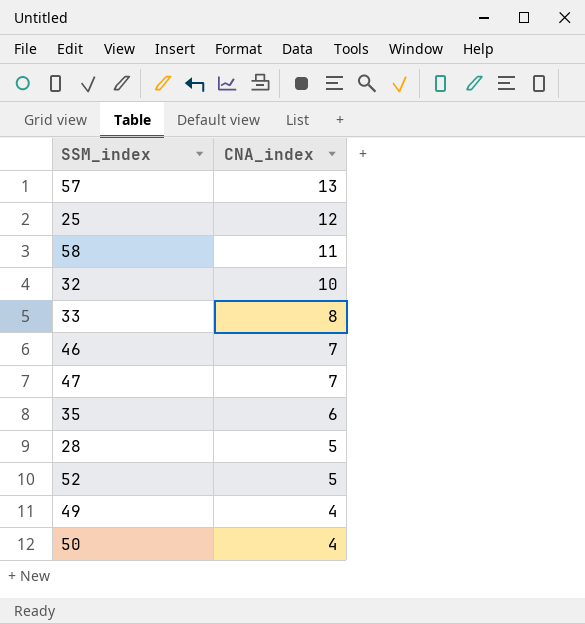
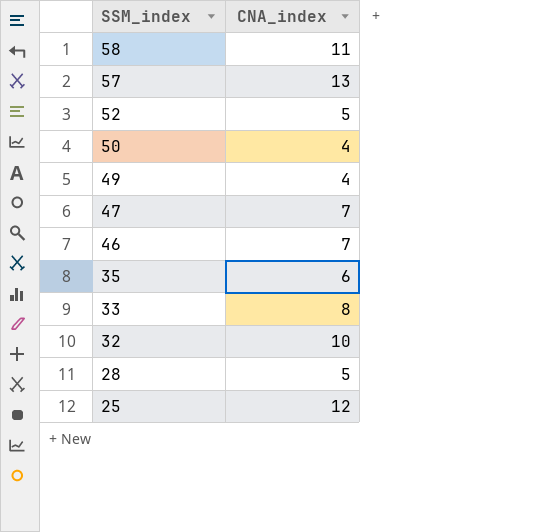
row order: CNA_index descending -> SSM_index descending

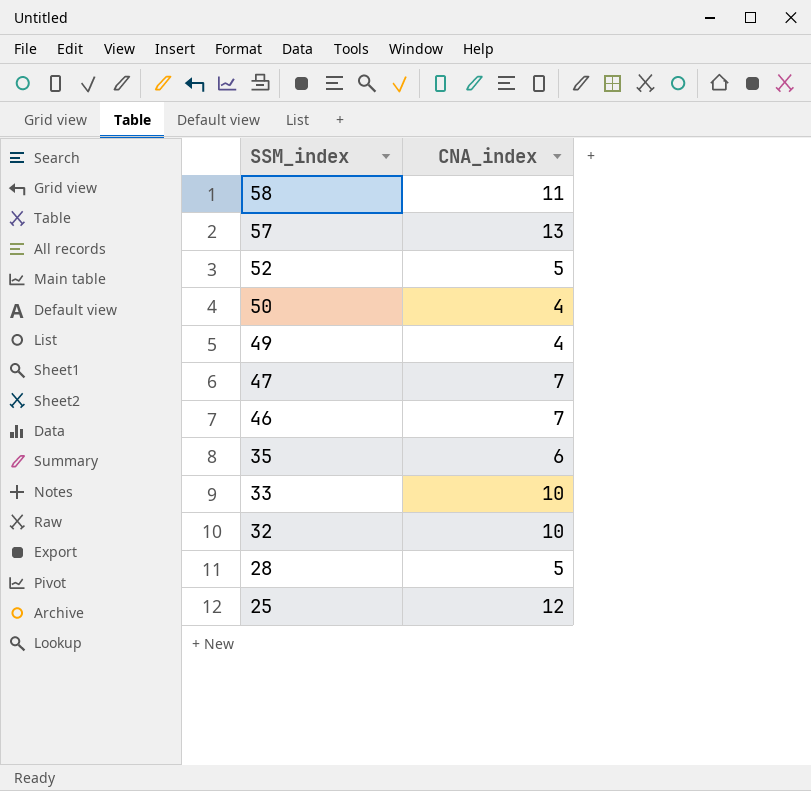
33 | CNA_index: 8 -> 10

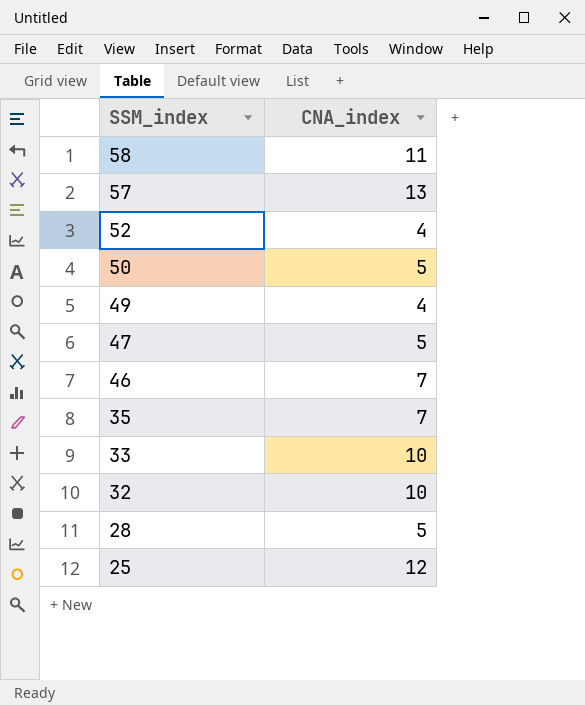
52 | CNA_index: 5 -> 4
50 | CNA_index: 4 -> 5
47 | CNA_index: 7 -> 5
35 | CNA_index: 6 -> 7

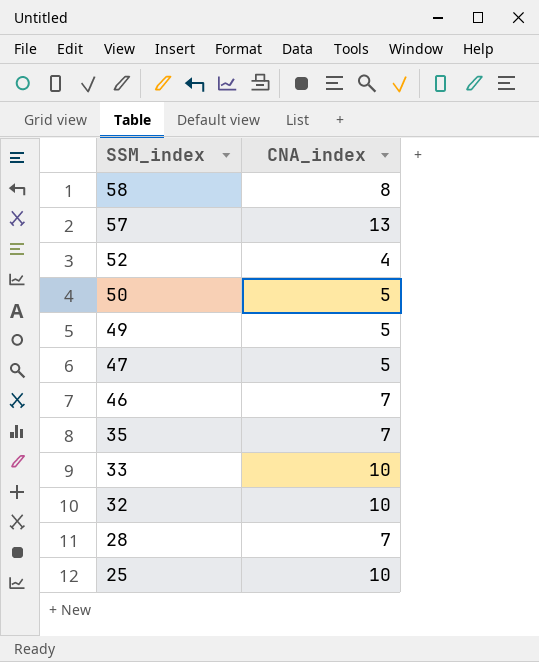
58 | CNA_index: 11 -> 8
49 | CNA_index: 4 -> 5
28 | CNA_index: 5 -> 7
25 | CNA_index: 12 -> 10

